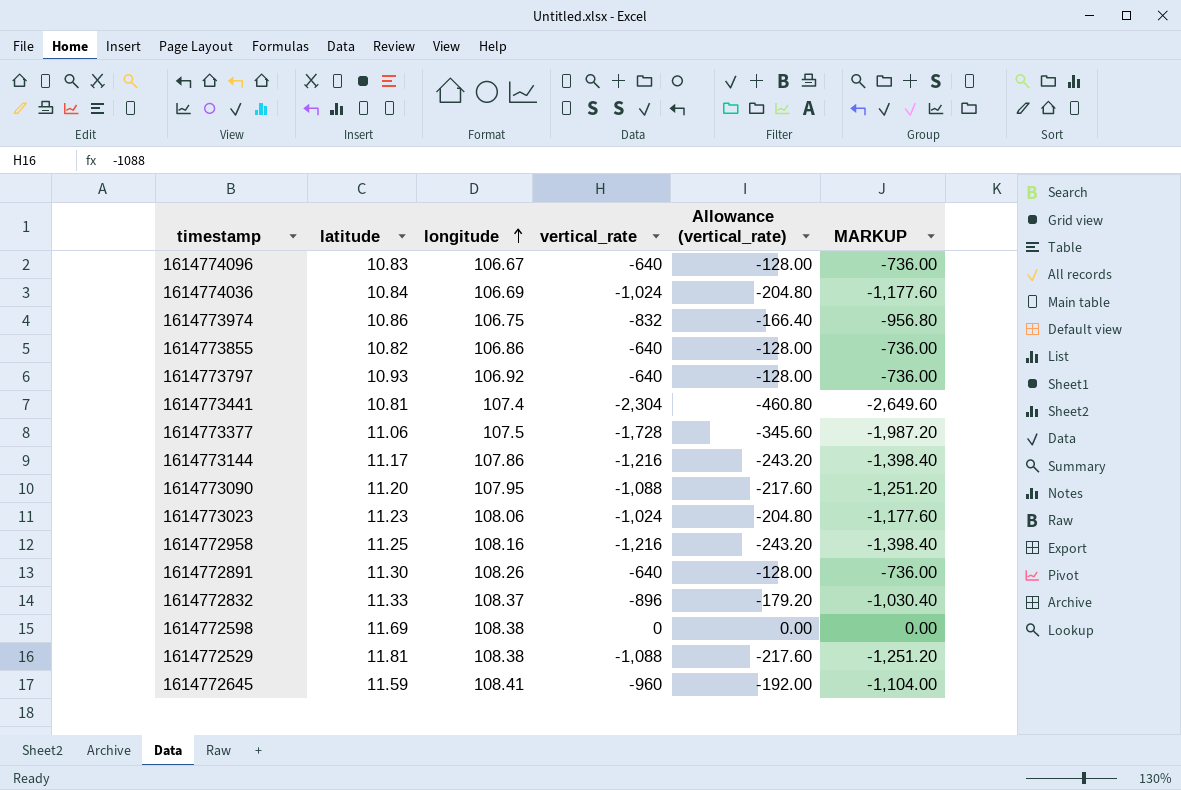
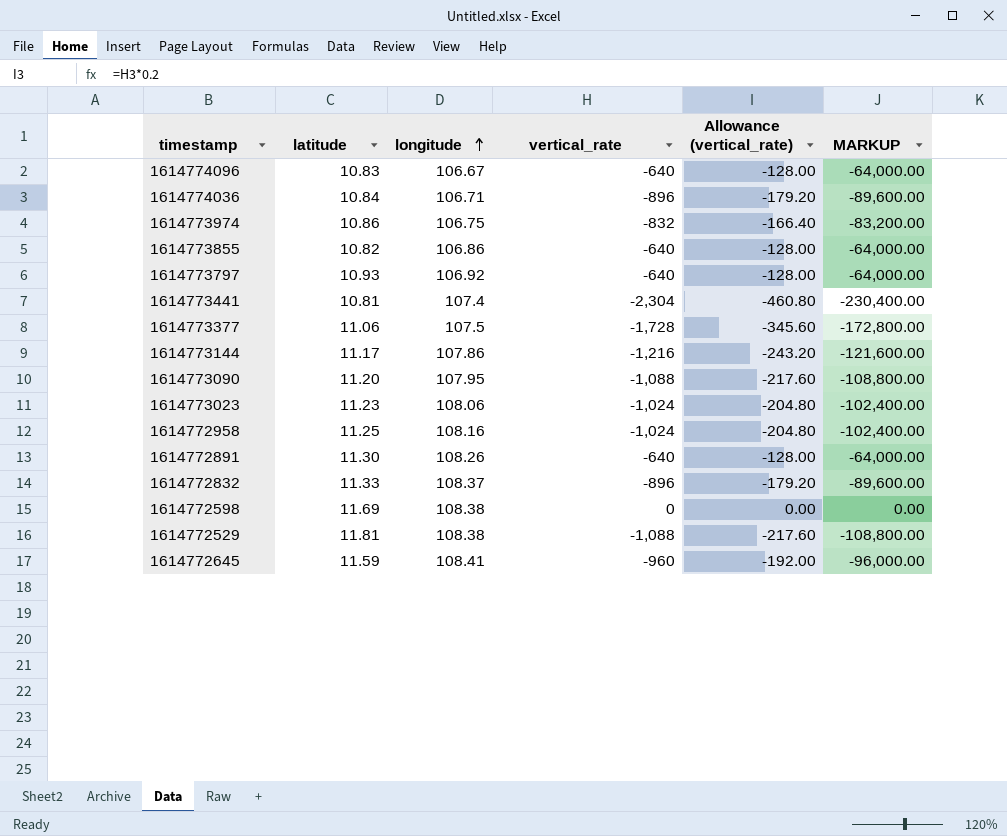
column MARKUP | formula: [vertical_rate] * 1.15 -> [vertical_rate] * 100
1614774036 | longitude: 106.69 -> 106.71
1614774036 | vertical_rate: -1,024 -> -896
1614774036 | Allowance (vertical_rate): -204.80 -> -179.20
1614772958 | vertical_rate: -1,216 -> -1,024
1614772958 | Allowance (vertical_rate): -243.20 -> -204.80

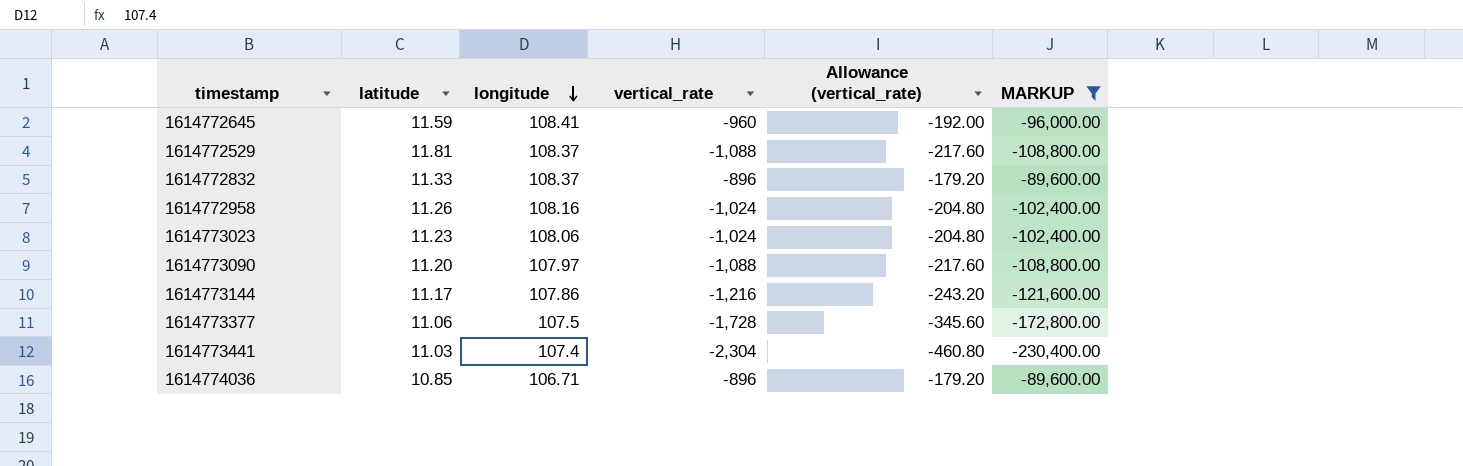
filter: none -> MARKUP <= -89,600.00
row order: longitude ascending -> longitude descending
1614772529 | longitude: 108.38 -> 108.37
1614772958 | latitude: 11.25 -> 11.26
1614773090 | longitude: 107.95 -> 107.97
1614773441 | latitude: 10.81 -> 11.03
1614774036 | latitude: 10.84 -> 10.85

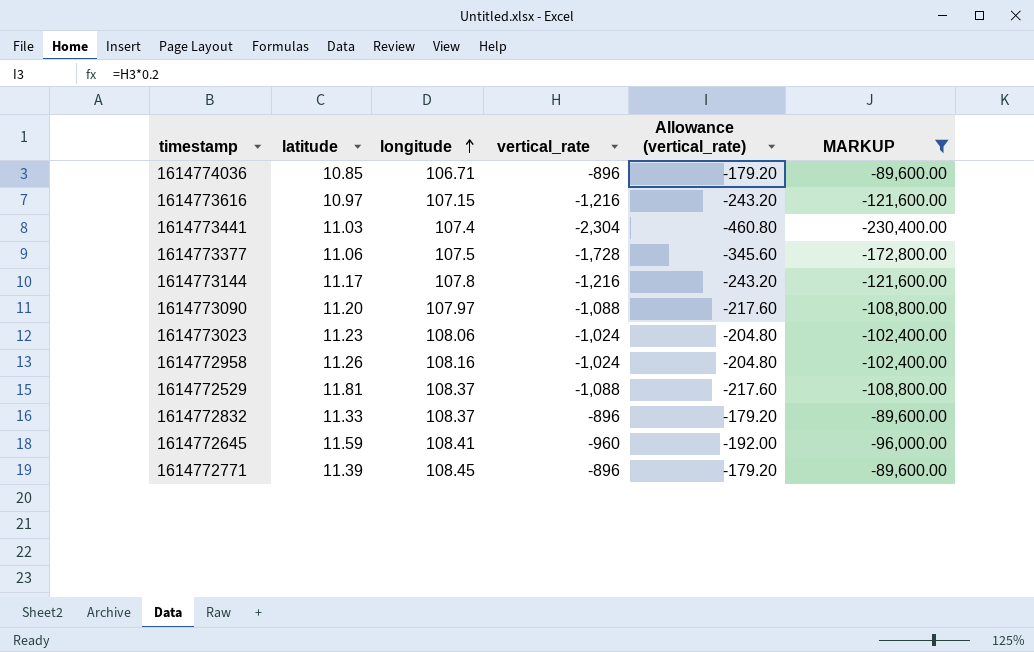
row order: longitude descending -> longitude ascending
row 1614773616: none -> 10.97 | 107.15 | -1,216 | -243.20 | -121,600.00
1614773144 | longitude: 107.86 -> 107.8
row 1614772771: none -> 11.39 | 108.45 | -896 | -179.20 | -89,600.00

